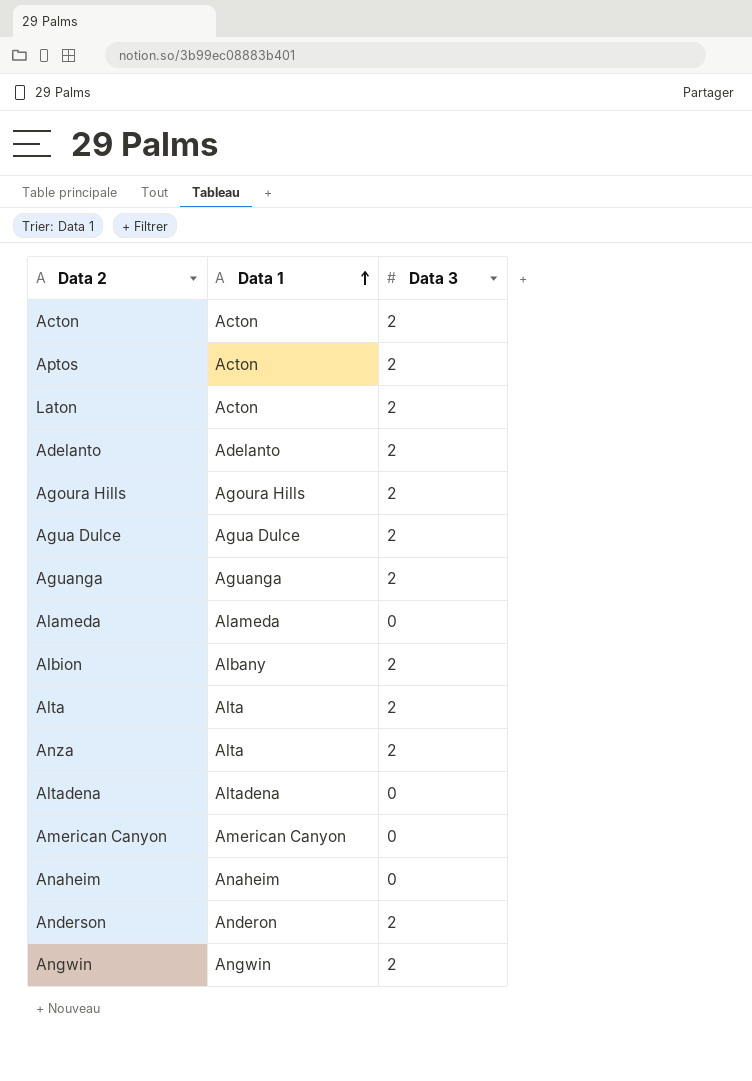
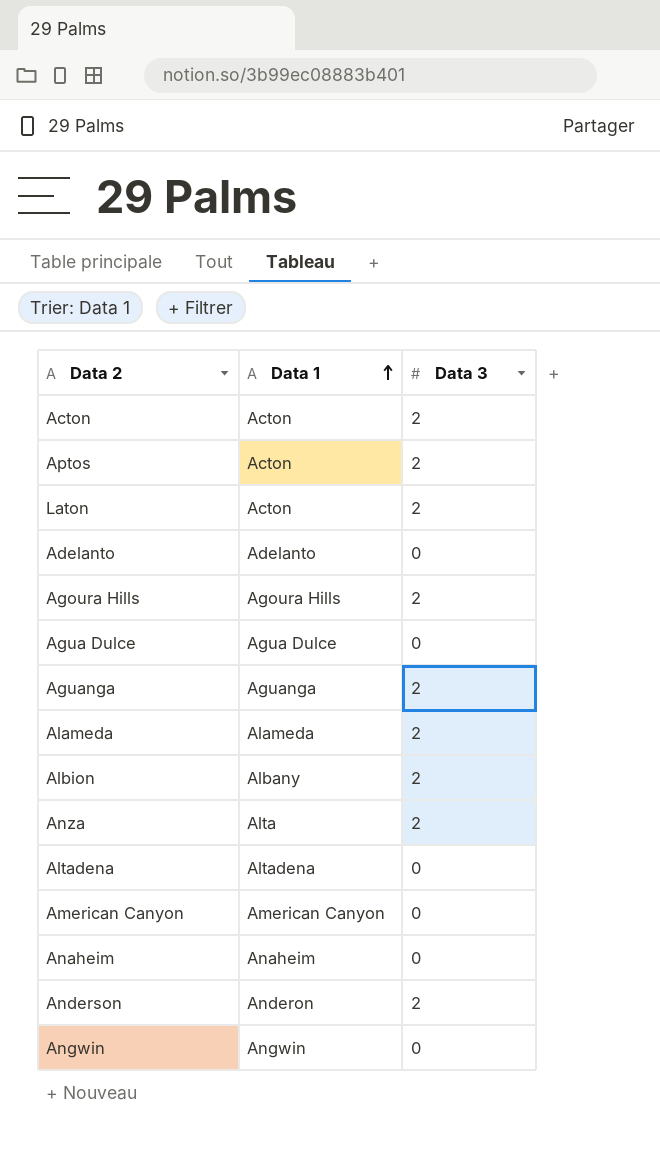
row Alta: Alta | 2 -> none
Adelanto | Data 3: 2 -> 0
Agua Dulce | Data 3: 2 -> 0
Alameda | Data 3: 0 -> 2
Angwin | Data 3: 2 -> 0

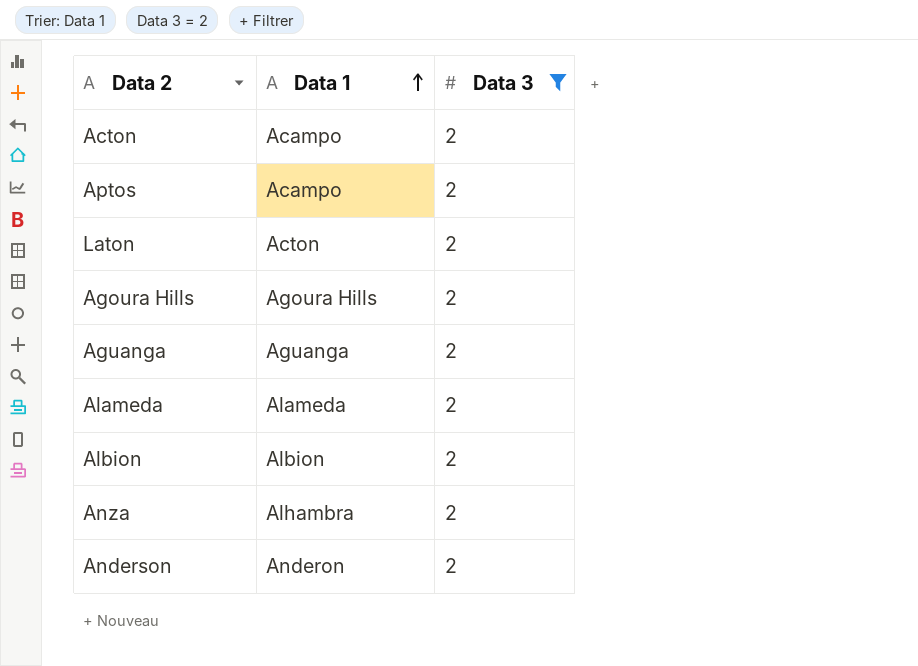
filter: none -> Data 3 = 2
Acton | Data 1: Acton -> Acampo
Aptos | Data 1: Acton -> Acampo
Albion | Data 1: Albany -> Albion
Anza | Data 1: Alta -> Alhambra

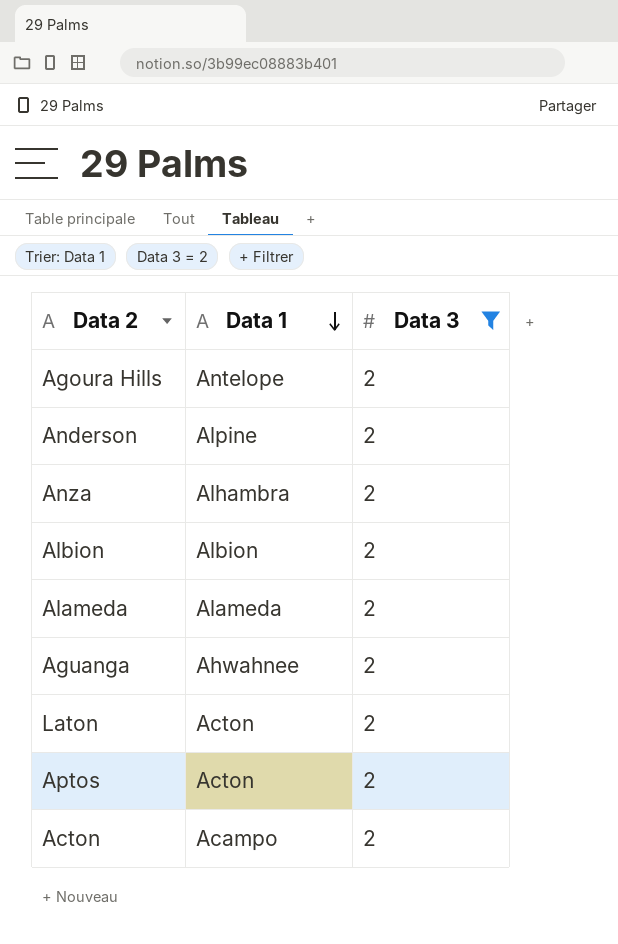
row order: Data 1 ascending -> Data 1 descending
Agoura Hills | Data 1: Agoura Hills -> Antelope
Anderson | Data 1: Anderon -> Alpine
Aguanga | Data 1: Aguanga -> Ahwahnee
Aptos | Data 1: Acampo -> Acton

